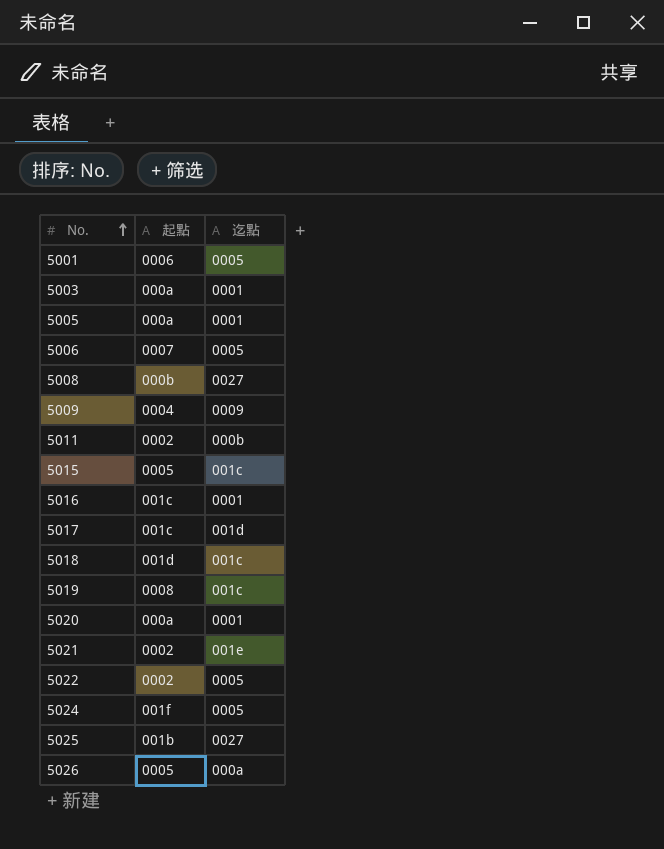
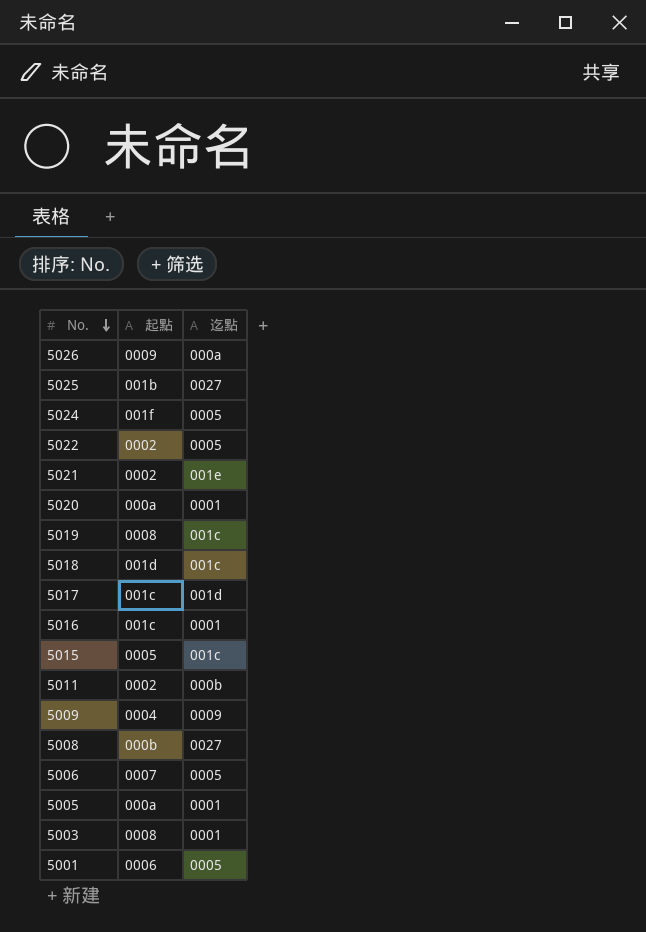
row order: No. ascending -> No. descending
5026 | 起點: 0005 -> 0009
5003 | 起點: 000a -> 0008

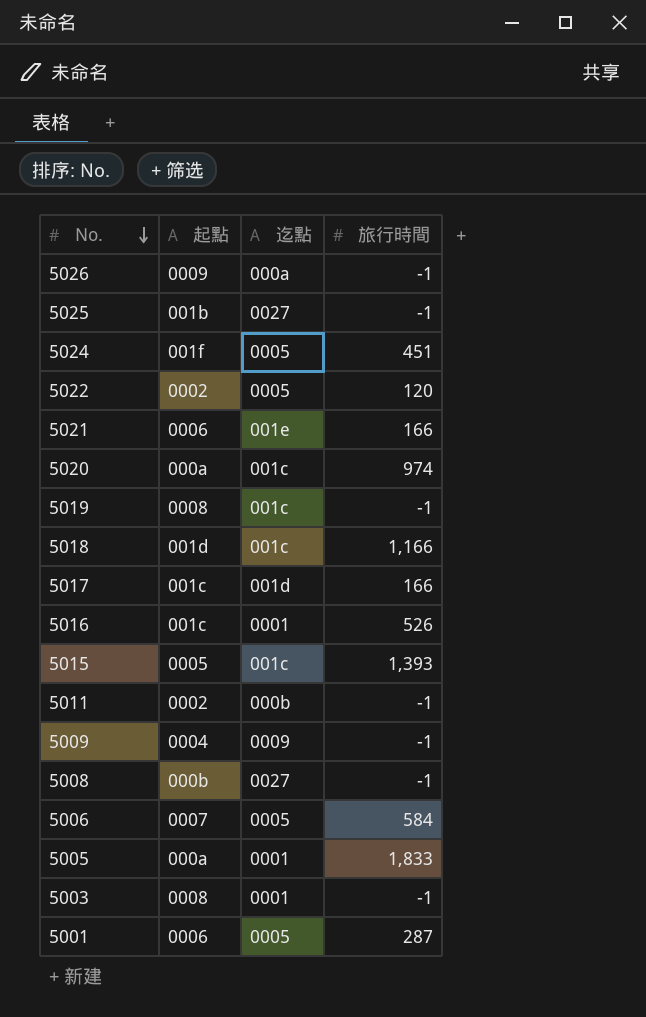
column 旅行時間 | position: none -> 4
5021 | 起點: 0002 -> 0006
5020 | 迄點: 0001 -> 001c

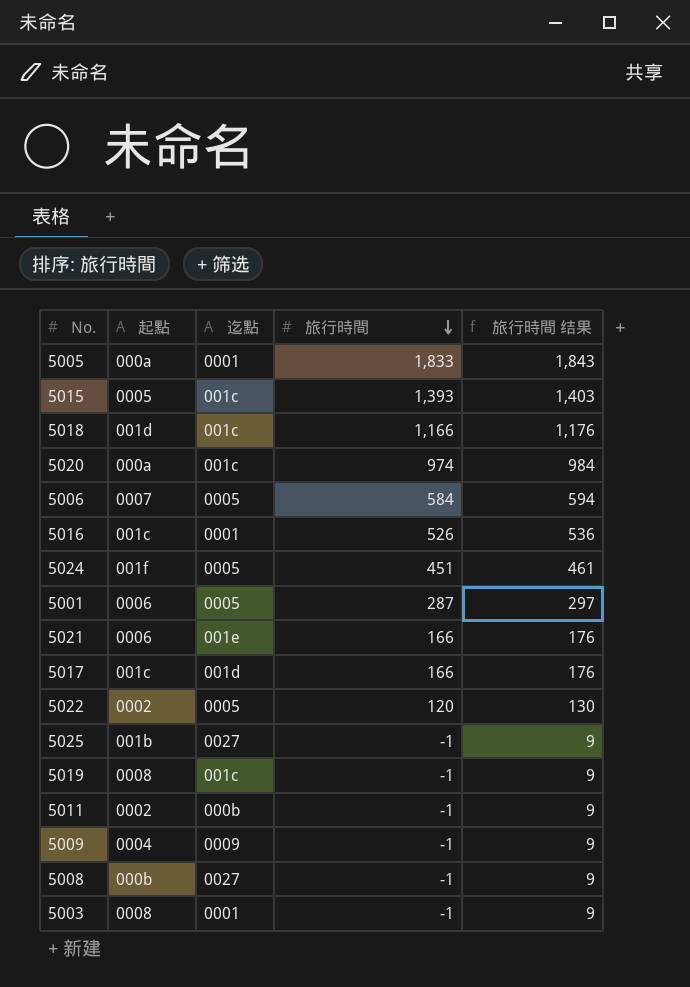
row order: No. descending -> 旅行時間 descending
column 旅行時間 结果 | formula: none -> [旅行時間] + 10
row 5026: 0009 | 000a | -1 -> none

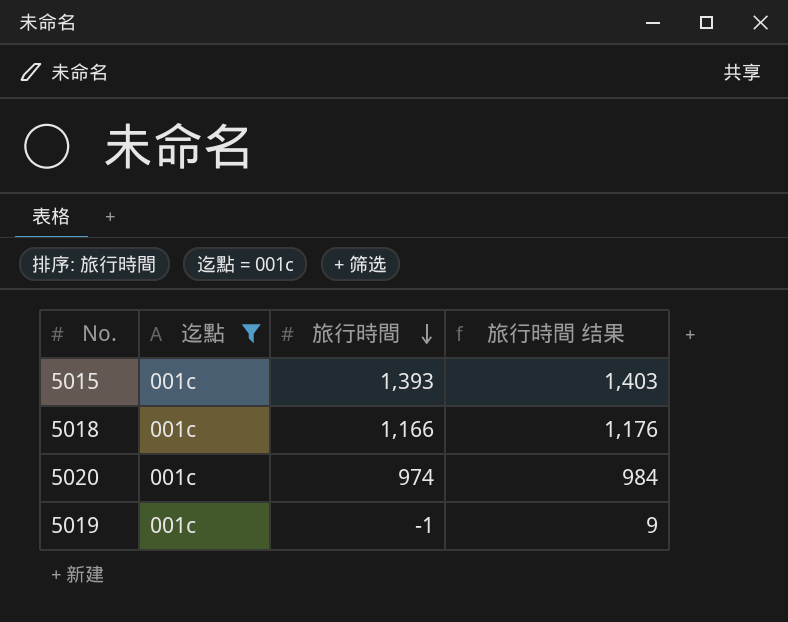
filter: none -> 迄點 = 001c
column 起點 | position: 2 -> none

